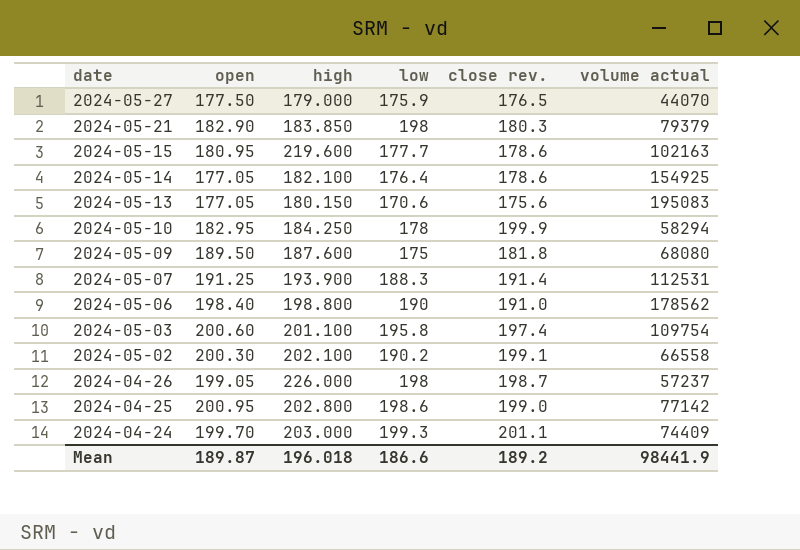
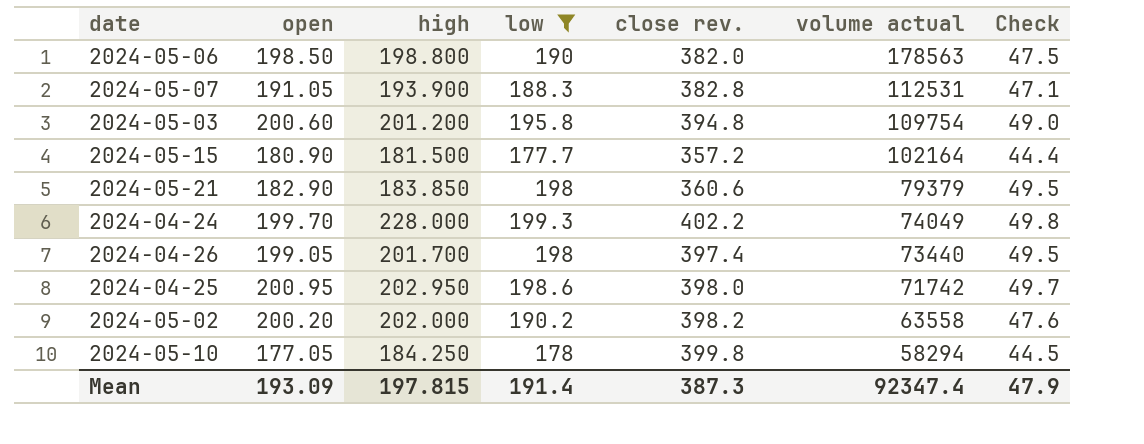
filter: none -> low >= 177.7
row order: date descending -> volume actual descending
column Check | formula: none -> [low] * 0.25
2024-05-06 | open: 198.40 -> 198.50
2024-05-06 | close rev.: 191.0 -> 382.0
2024-05-06 | volume actual: 178562 -> 178563
2024-05-07 | open: 191.25 -> 191.05
2024-05-07 | close rev.: 191.4 -> 382.8
2024-05-03 | high: 201.100 -> 201.200
2024-05-03 | close rev.: 197.4 -> 394.8
2024-05-15 | open: 180.95 -> 180.90
2024-05-15 | high: 219.600 -> 181.500
2024-05-15 | close rev.: 178.6 -> 357.2
2024-05-15 | volume actual: 102163 -> 102164
2024-05-21 | close rev.: 180.3 -> 360.6
2024-04-24 | high: 203.000 -> 228.000
2024-04-24 | close rev.: 201.1 -> 402.2
2024-04-24 | volume actual: 74409 -> 74049
2024-04-26 | high: 226.000 -> 201.700
2024-04-26 | close rev.: 198.7 -> 397.4
2024-04-26 | volume actual: 57237 -> 73440
2024-04-25 | high: 202.800 -> 202.950
2024-04-25 | close rev.: 199.0 -> 398.0
2024-04-25 | volume actual: 77142 -> 71742
2024-05-02 | open: 200.30 -> 200.20
2024-05-02 | high: 202.100 -> 202.000
2024-05-02 | close rev.: 199.1 -> 398.2
2024-05-02 | volume actual: 66558 -> 63558
2024-05-10 | open: 182.95 -> 177.05
2024-05-10 | close rev.: 199.9 -> 399.8
Mean | open: 189.87 -> 193.09
Mean | high: 196.018 -> 197.815
Mean | low: 186.6 -> 191.4
Mean | close rev.: 189.2 -> 387.3
Mean | volume actual: 98441.9 -> 92347.4

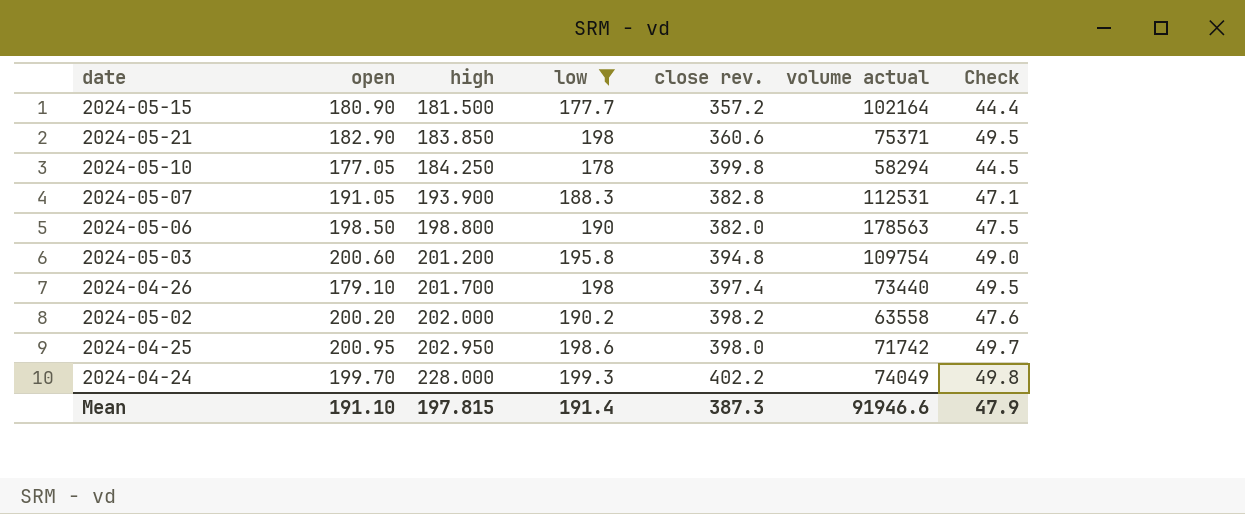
row order: volume actual descending -> high ascending
2024-05-21 | volume actual: 79379 -> 75371
2024-04-26 | open: 199.05 -> 179.10
Mean | open: 193.09 -> 191.10
Mean | volume actual: 92347.4 -> 91946.6

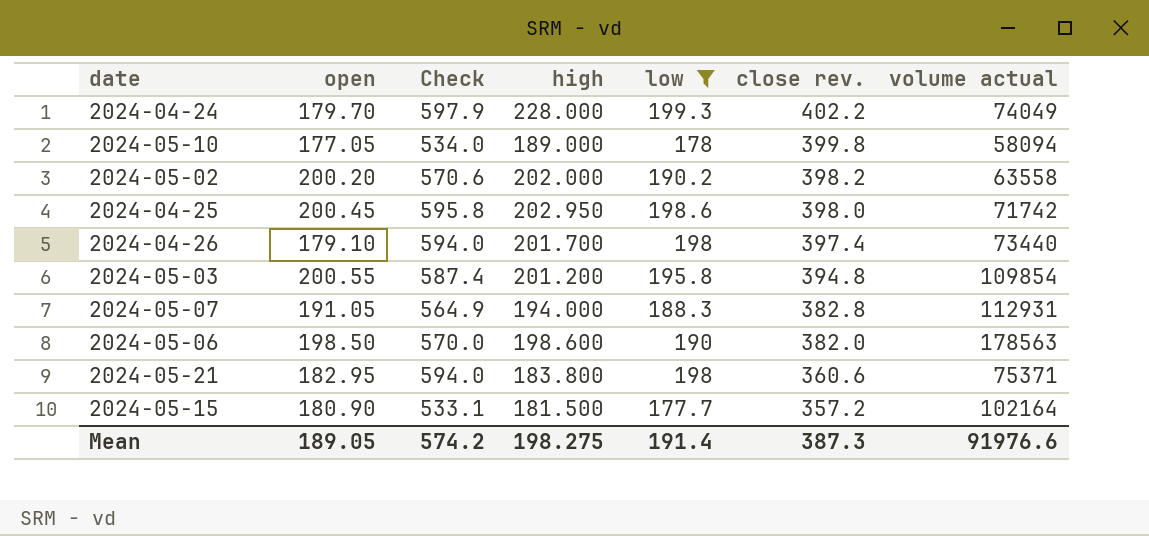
row order: high ascending -> close rev. descending
column Check | formula: [low] * 0.25 -> [low] * 3
column Check | position: 7 -> 3
2024-04-24 | open: 199.70 -> 179.70
2024-05-10 | high: 184.250 -> 189.000
2024-05-10 | volume actual: 58294 -> 58094
2024-04-25 | open: 200.95 -> 200.45
2024-05-03 | open: 200.60 -> 200.55
2024-05-03 | volume actual: 109754 -> 109854
2024-05-07 | high: 193.900 -> 194.000
2024-05-07 | volume actual: 112531 -> 112931
2024-05-06 | high: 198.800 -> 198.600
2024-05-21 | open: 182.90 -> 182.95
2024-05-21 | high: 183.850 -> 183.800
Mean | open: 191.10 -> 189.05
Mean | Check: 47.9 -> 574.2
Mean | high: 197.815 -> 198.275
Mean | volume actual: 91946.6 -> 91976.6

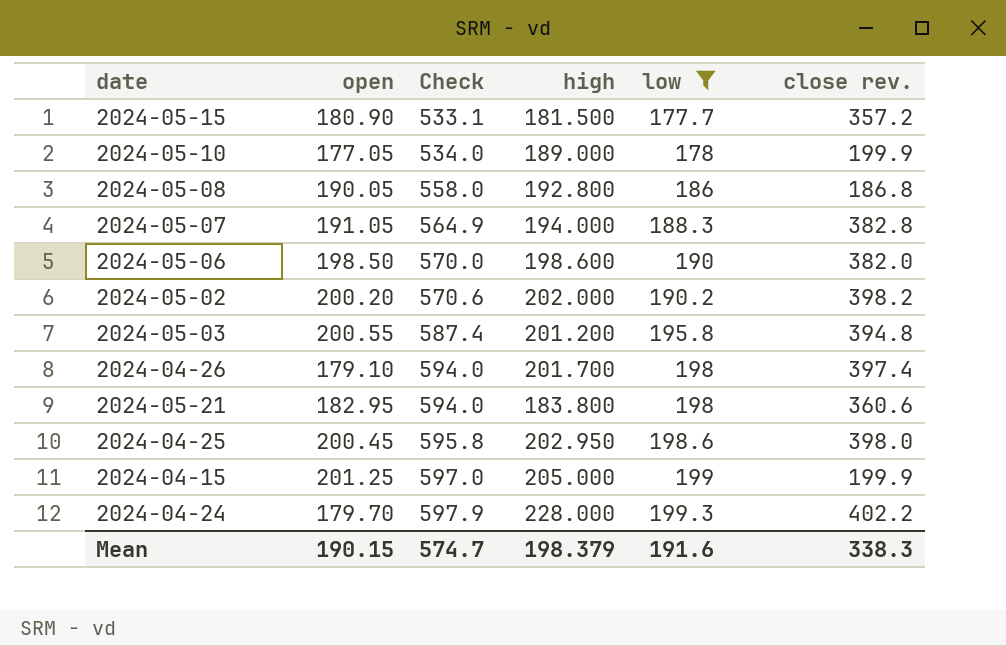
row order: close rev. descending -> Check ascending
column volume actual | position: 7 -> none
2024-05-10 | close rev.: 399.8 -> 199.9
row 2024-05-08: none -> 190.05 | 558.0 | 192.800 | 186 | 186.8
row 2024-04-15: none -> 201.25 | 597.0 | 205.000 | 199 | 199.9
Mean | open: 189.05 -> 190.15
Mean | Check: 574.2 -> 574.7
Mean | high: 198.275 -> 198.379
Mean | low: 191.4 -> 191.6
Mean | close rev.: 387.3 -> 338.3

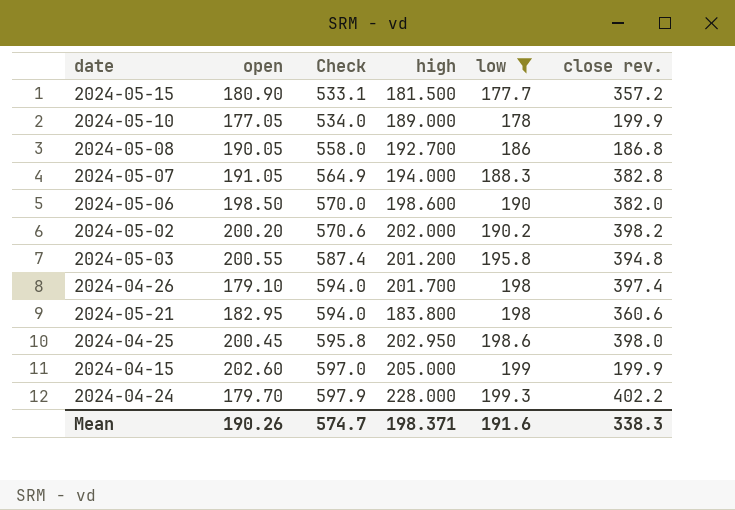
2024-05-08 | high: 192.800 -> 192.700
2024-04-15 | open: 201.25 -> 202.60
Mean | open: 190.15 -> 190.26
Mean | high: 198.379 -> 198.371

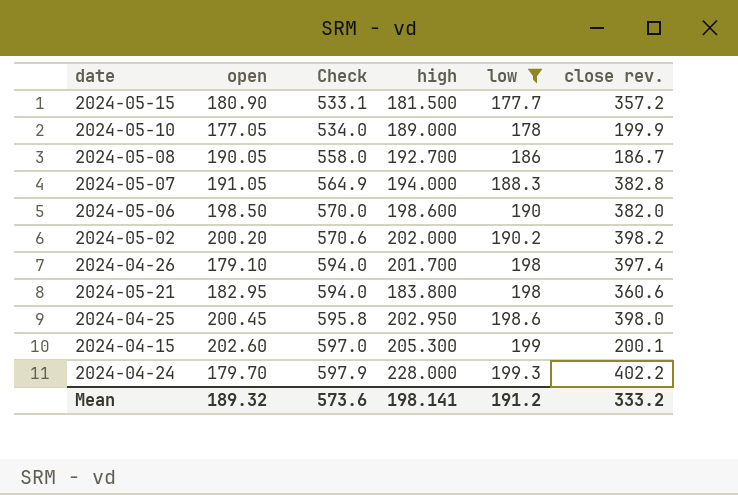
row 2024-05-03: 200.55 | 587.4 | 201.200 | 195.8 | 394.8 -> none
2024-05-08 | close rev.: 186.8 -> 186.7
2024-04-15 | high: 205.000 -> 205.300
2024-04-15 | close rev.: 199.9 -> 200.1
Mean | open: 190.26 -> 189.32
Mean | Check: 574.7 -> 573.6
Mean | high: 198.371 -> 198.141
Mean | low: 191.6 -> 191.2
Mean | close rev.: 338.3 -> 333.2

